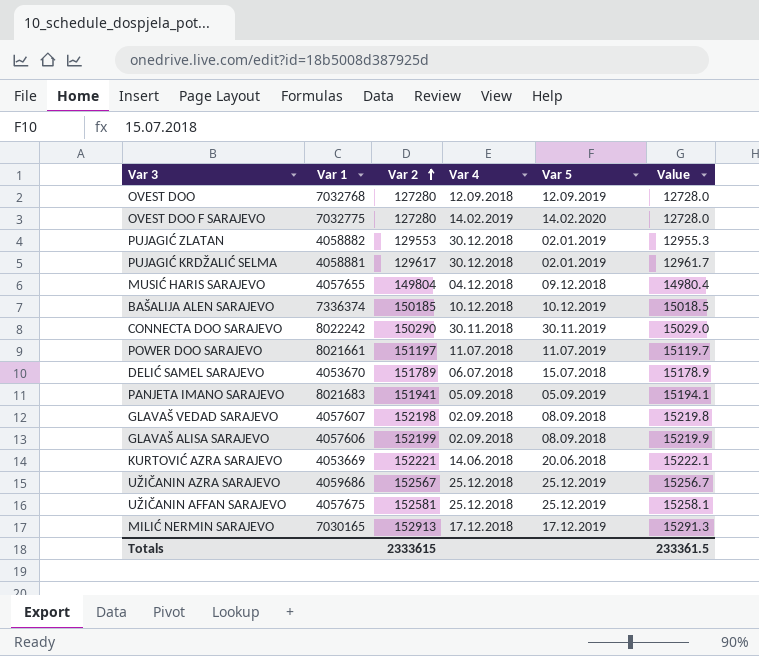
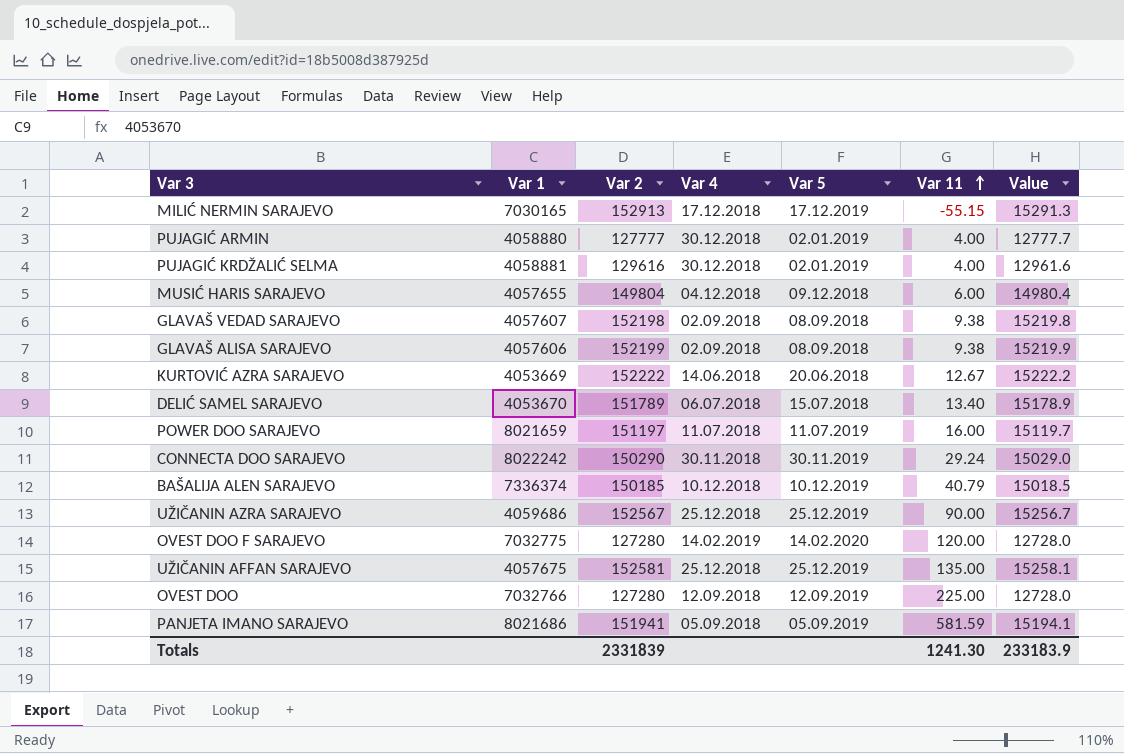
row order: Var 2 ascending -> Var 11 ascending
column Var 11 | position: none -> 6
row PUJAGIĆ ZLATAN: 4058882 | 129553 | 30.12.2018 | 02.01.2019 | 12955.3 -> none
row PUJAGIĆ ARMIN: none -> 4058880 | 127777 | 30.12.2018 | 02.01.2019 | 4.00 | 12777.7
PUJAGIĆ KRDŽALIĆ SELMA | Var 2: 129617 -> 129616
PUJAGIĆ KRDŽALIĆ SELMA | Value: 12961.7 -> 12961.6
KURTOVIĆ AZRA SARAJEVO | Var 2: 152221 -> 152222
KURTOVIĆ AZRA SARAJEVO | Value: 15222.1 -> 15222.2
POWER DOO SARAJEVO | Var 1: 8021661 -> 8021659
OVEST DOO | Var 1: 7032768 -> 7032766
PANJETA IMANO SARAJEVO | Var 1: 8021683 -> 8021686
Totals | Var 2: 2333615 -> 2331839
Totals | Value: 233361.5 -> 233183.9

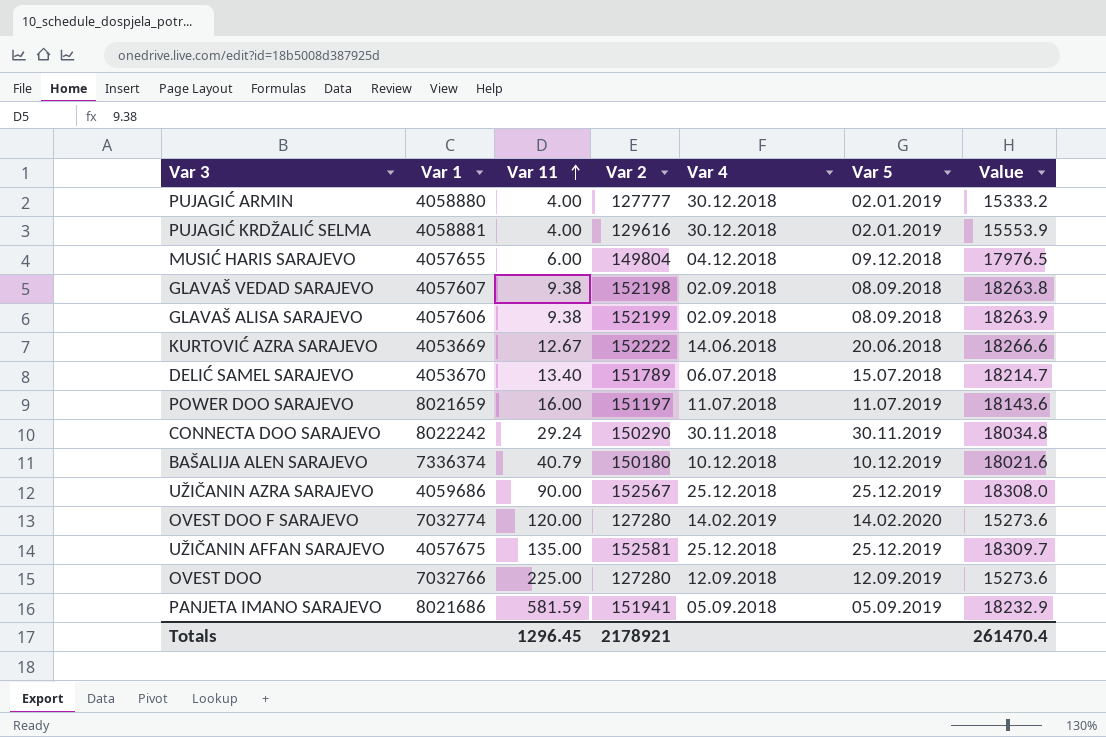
column Var 11 | position: 6 -> 3
column Value | formula: [Var 2] * 0.1 -> [Var 2] * 0.12
row MILIĆ NERMIN SARAJEVO: 7030165 | 152913 | 17.12.2018 | 17.12.2019 | -55.15 | 15291.3 -> none
BAŠALIJA ALEN SARAJEVO | Var 2: 150185 -> 150180
OVEST DOO F SARAJEVO | Var 1: 7032775 -> 7032774
Totals | Var 11: 1241.30 -> 1296.45
Totals | Var 2: 2331839 -> 2178921
Totals | Value: 233183.9 -> 261470.4

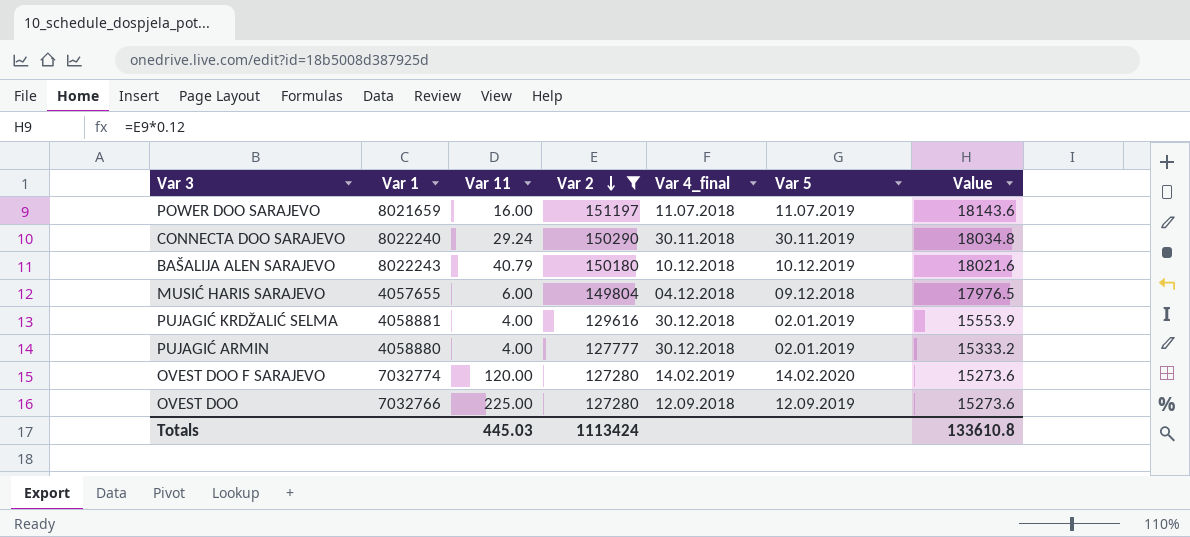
filter: none -> Var 2 <= 151197
row order: Var 11 ascending -> Var 2 descending
column name: Var 4 -> Var 4_final
CONNECTA DOO SARAJEVO | Var 1: 8022242 -> 8022240
BAŠALIJA ALEN SARAJEVO | Var 1: 7336374 -> 8022243
Totals | Var 11: 1296.45 -> 445.03
Totals | Var 2: 2178921 -> 1113424
Totals | Value: 261470.4 -> 133610.8

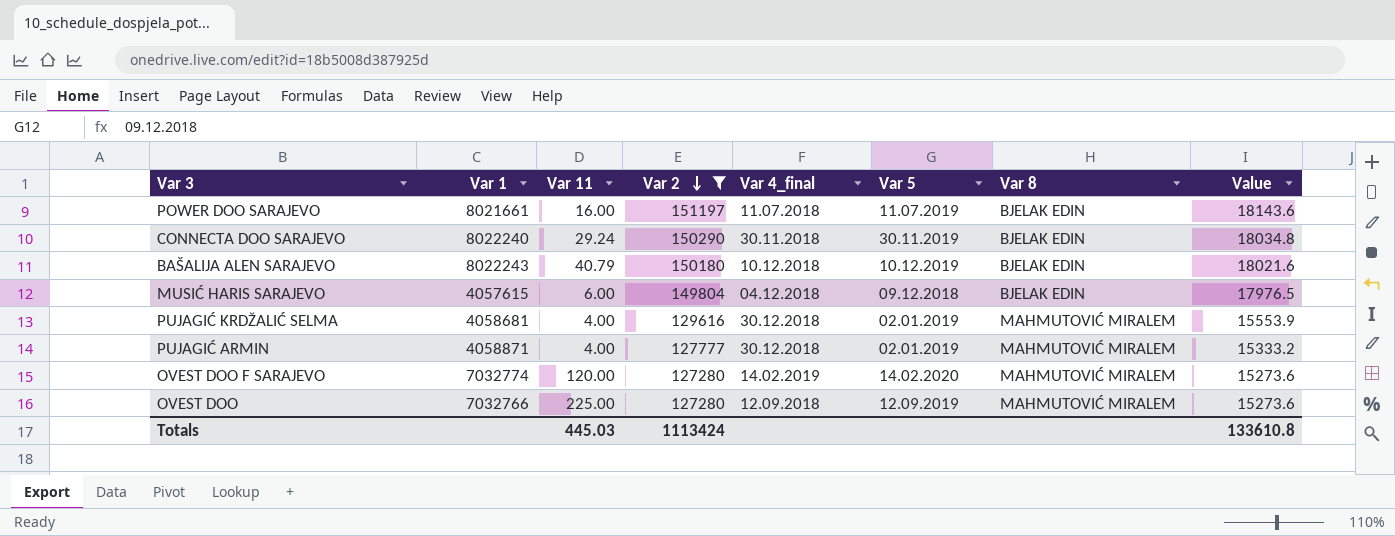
column Var 8 | position: none -> 7
POWER DOO SARAJEVO | Var 1: 8021659 -> 8021661
MUSIĆ HARIS SARAJEVO | Var 1: 4057655 -> 4057615
PUJAGIĆ KRDŽALIĆ SELMA | Var 1: 4058881 -> 4058681
PUJAGIĆ ARMIN | Var 1: 4058880 -> 4058871

